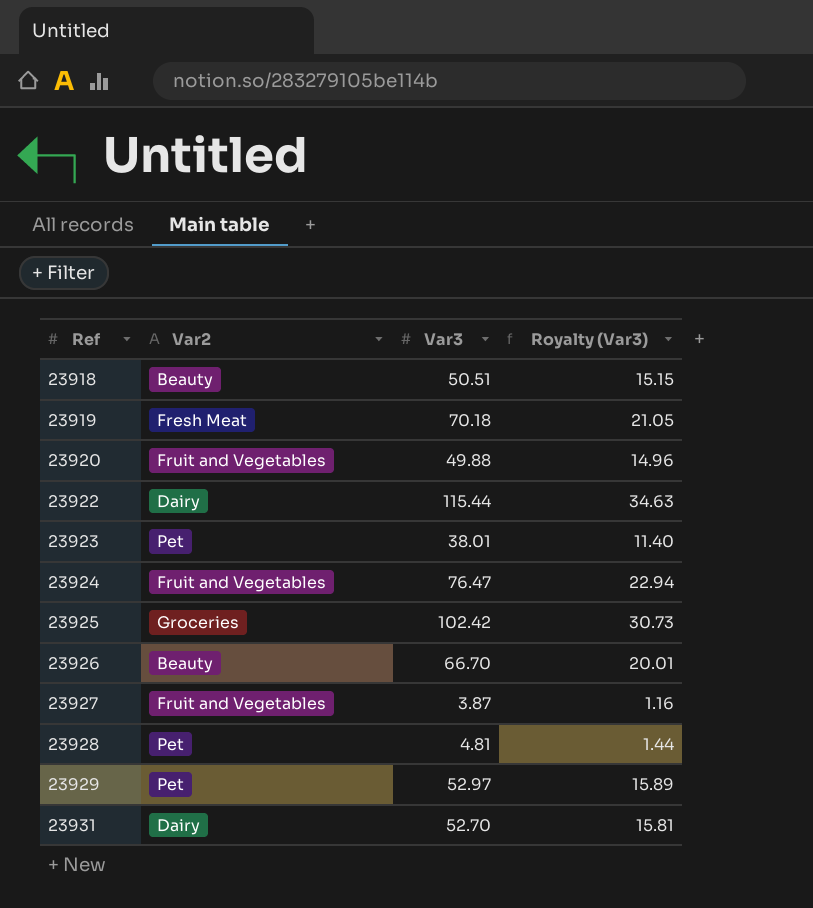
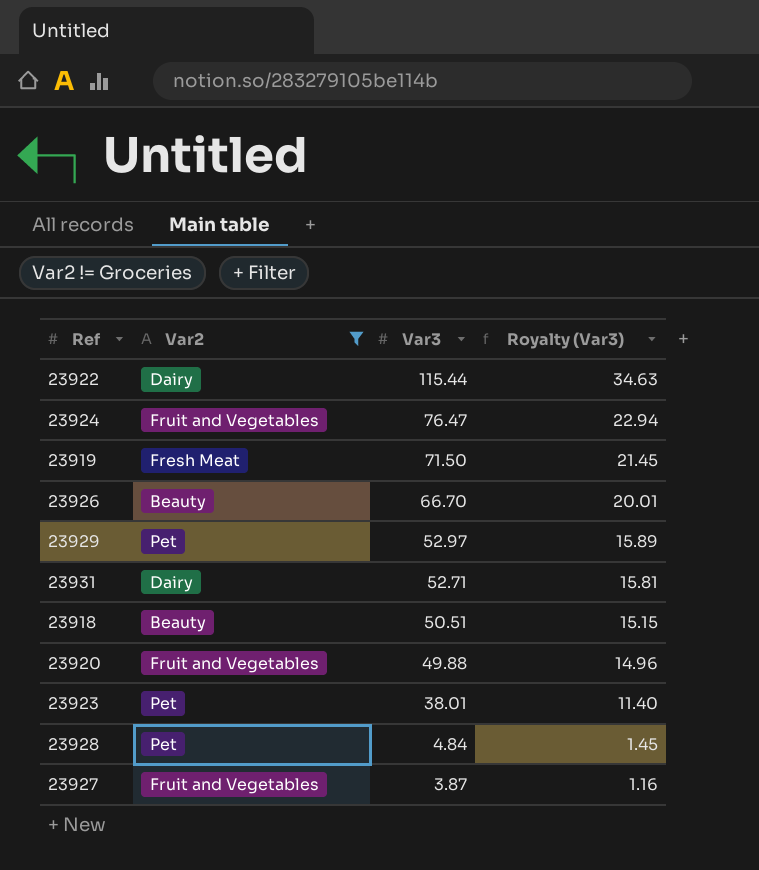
filter: none -> Var2 != Groceries
row order: Ref ascending -> Var3 descending
23919 | Var3: 70.18 -> 71.50
23919 | Royalty (Var3): 21.05 -> 21.45
23931 | Var3: 52.70 -> 52.71
23928 | Var3: 4.81 -> 4.84
23928 | Royalty (Var3): 1.44 -> 1.45

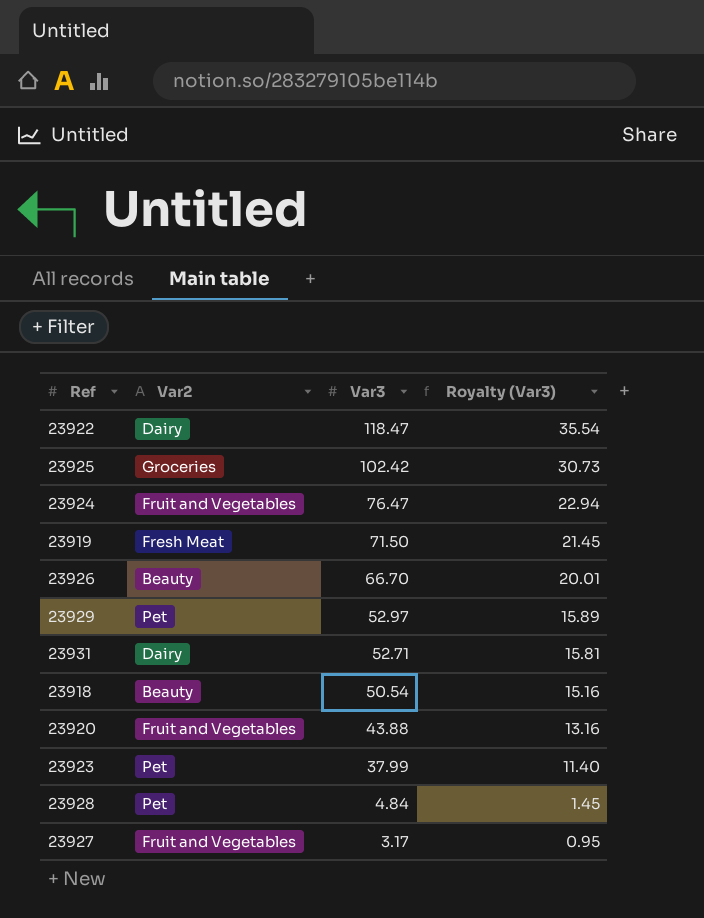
filter: Var2 != Groceries -> none
23922 | Var3: 115.44 -> 118.47
23922 | Royalty (Var3): 34.63 -> 35.54
23918 | Var3: 50.51 -> 50.54
23918 | Royalty (Var3): 15.15 -> 15.16
23920 | Var3: 49.88 -> 43.88
23920 | Royalty (Var3): 14.96 -> 13.16
23923 | Var3: 38.01 -> 37.99
23927 | Var3: 3.87 -> 3.17
23927 | Royalty (Var3): 1.16 -> 0.95

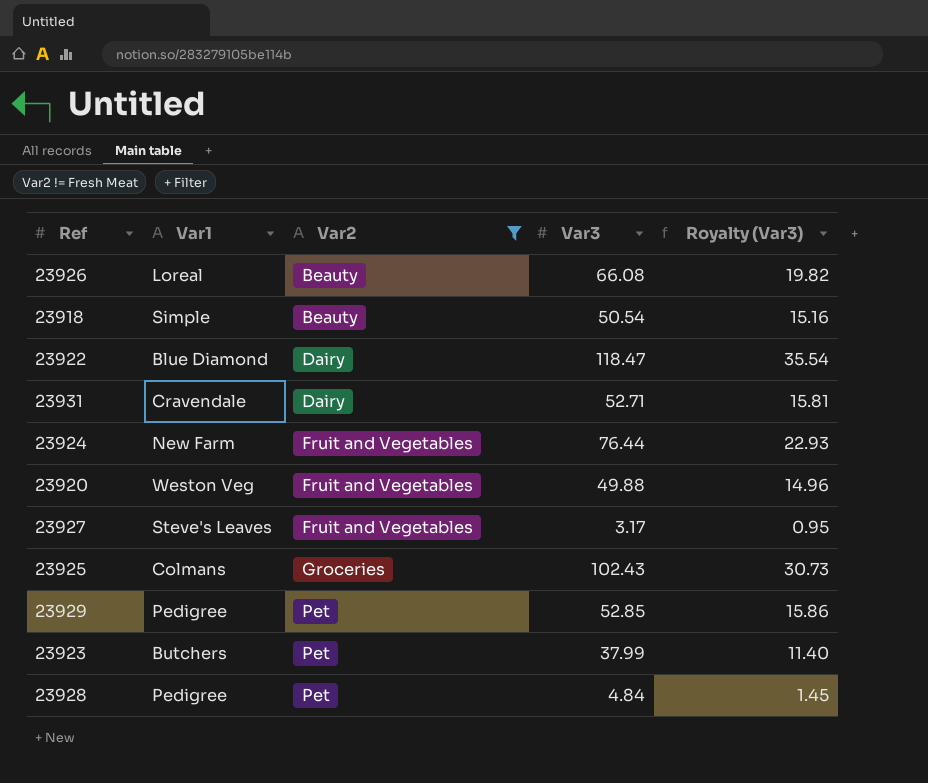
filter: none -> Var2 != Fresh Meat
row order: Var3 descending -> Var2 ascending
column Var1 | position: none -> 2
23926 | Var3: 66.70 -> 66.08
23926 | Royalty (Var3): 20.01 -> 19.82
23924 | Var3: 76.47 -> 76.44
23924 | Royalty (Var3): 22.94 -> 22.93
23920 | Var3: 43.88 -> 49.88
23920 | Royalty (Var3): 13.16 -> 14.96
23925 | Var3: 102.42 -> 102.43
23929 | Var3: 52.97 -> 52.85
23929 | Royalty (Var3): 15.89 -> 15.86

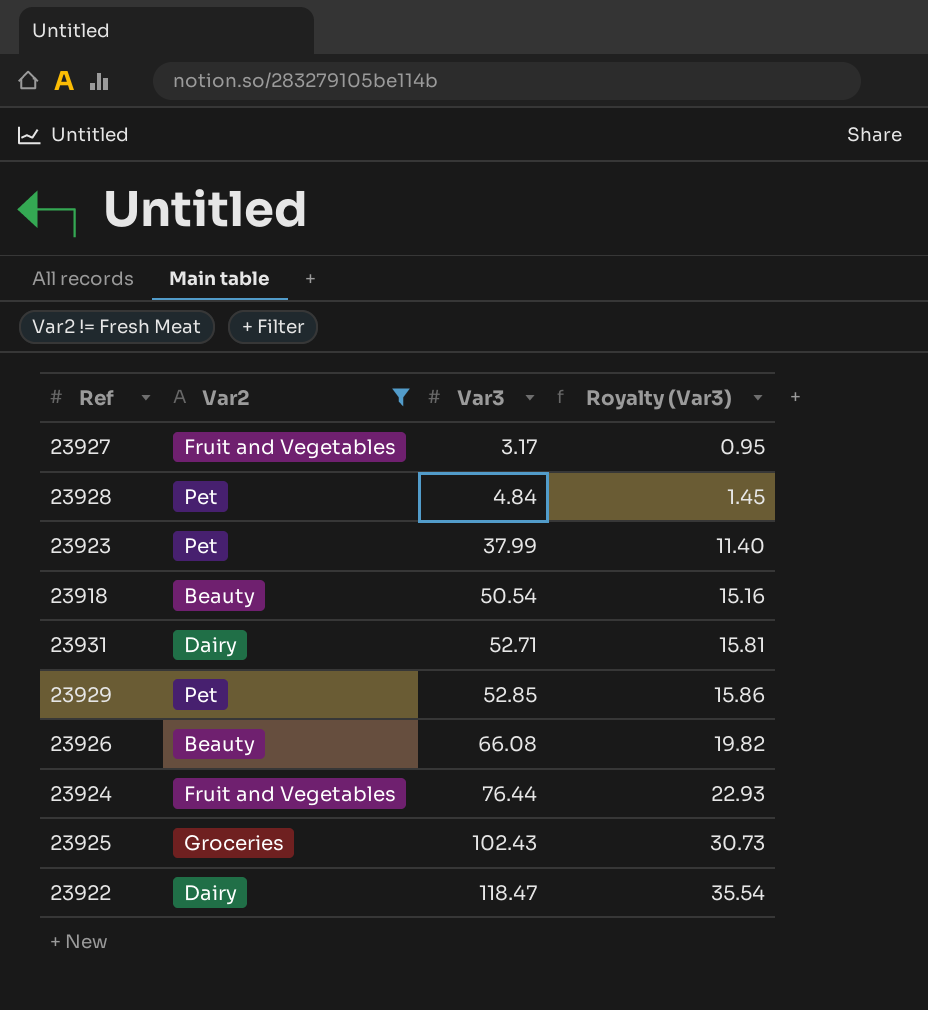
row order: Var2 ascending -> Var3 ascending
column Var1 | position: 2 -> none
row 23920: Weston Veg | Fruit and Vegetables | 49.88 | 14.96 -> none

